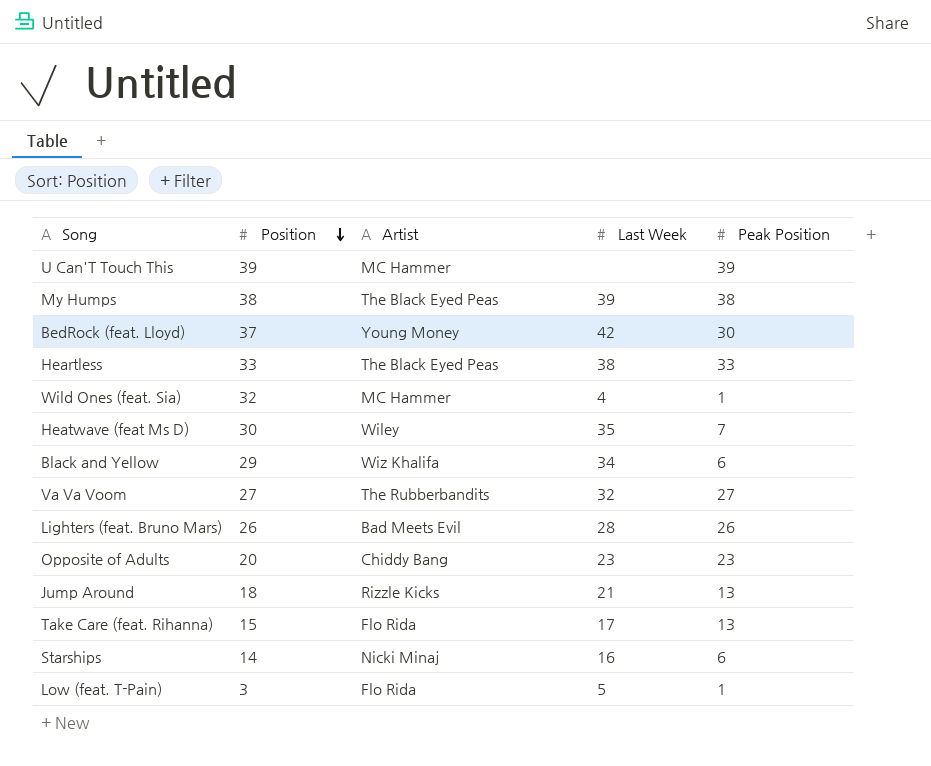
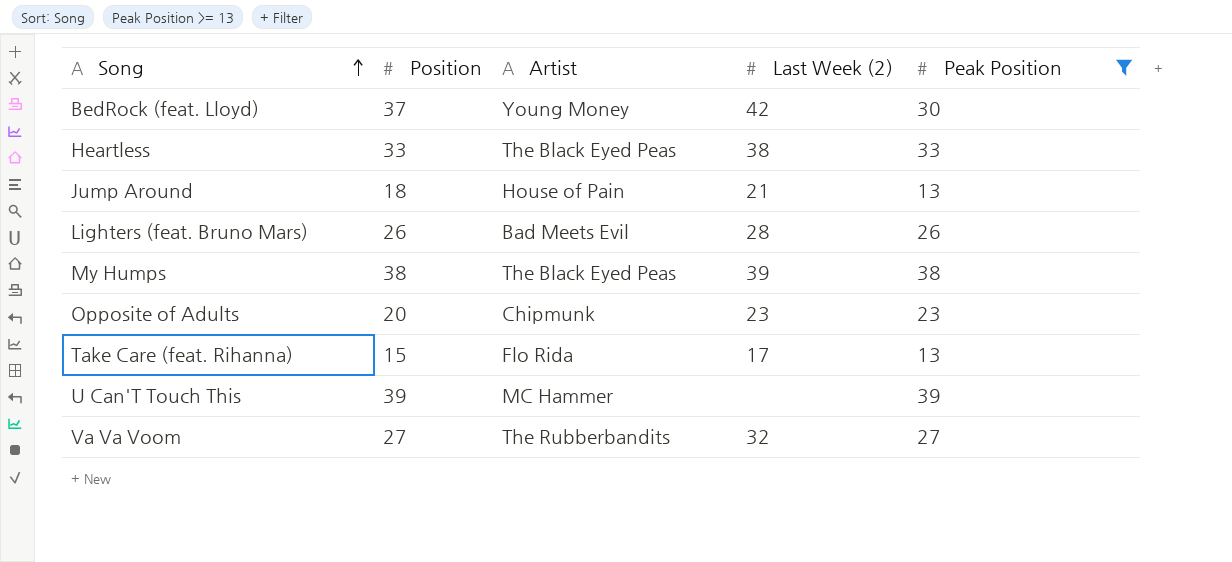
filter: none -> Peak Position >= 13
row order: Position descending -> Song ascending
column name: Last Week -> Last Week (2)
Jump Around | Artist: Rizzle Kicks -> House of Pain
Opposite of Adults | Artist: Chiddy Bang -> Chipmunk

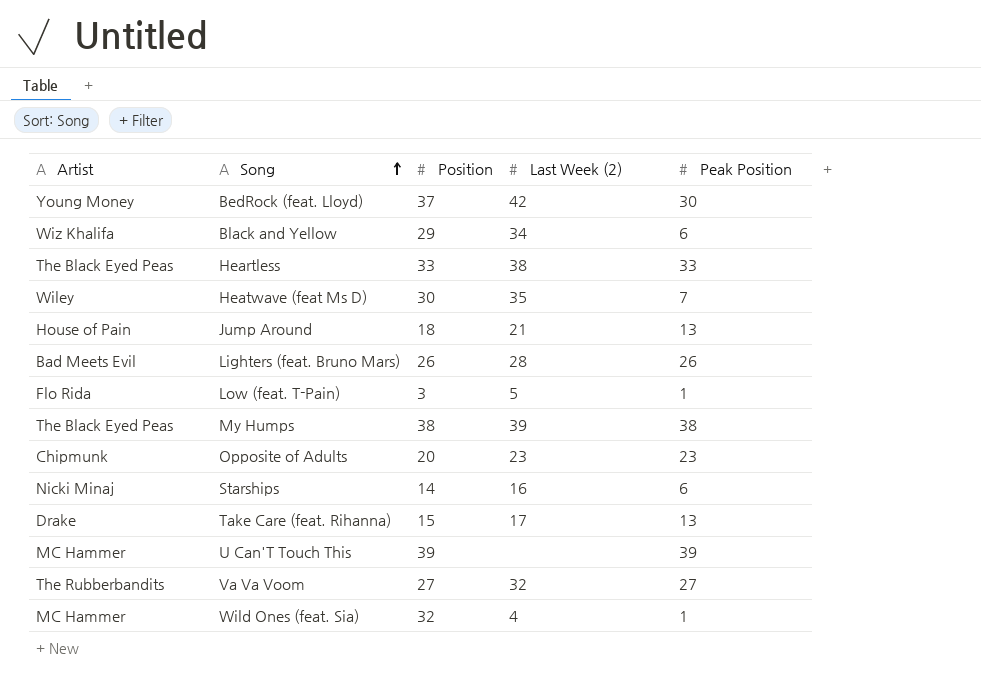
filter: Peak Position >= 13 -> none
column Artist | position: 3 -> 1
Take Care (feat. Rihanna) | Artist: Flo Rida -> Drake

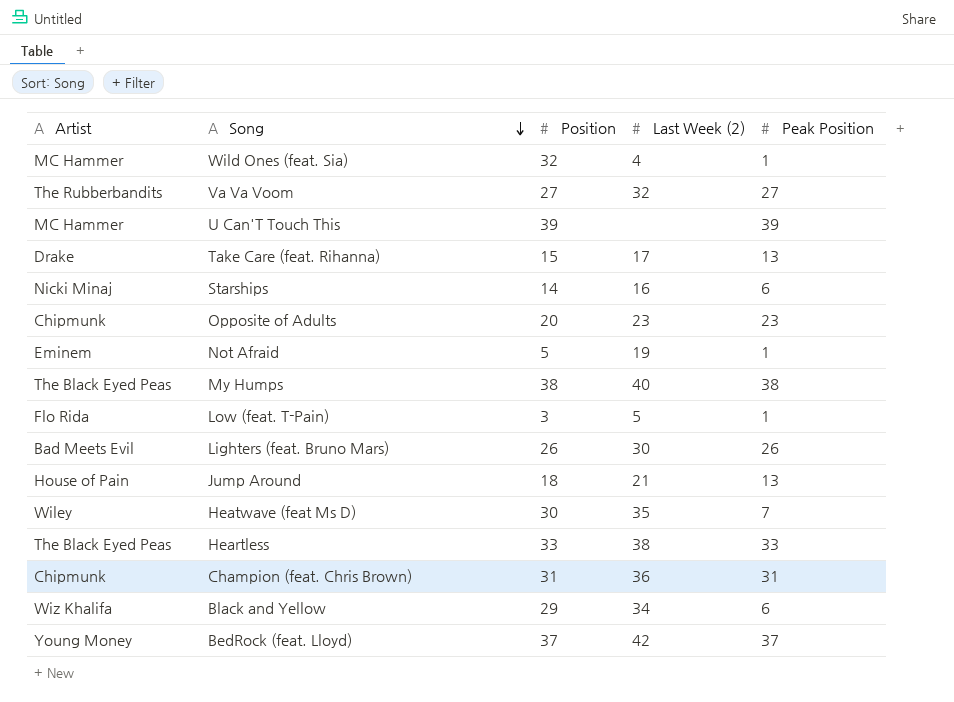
row order: Song ascending -> Song descending
row Not Afraid: none -> Eminem | 5 | 19 | 1
My Humps | Last Week (2): 39 -> 40
Lighters (feat. Bruno Mars) | Last Week (2): 28 -> 30
row Champion (feat. Chris Brown): none -> Chipmunk | 31 | 36 | 31
BedRock (feat. Lloyd) | Peak Position: 30 -> 37

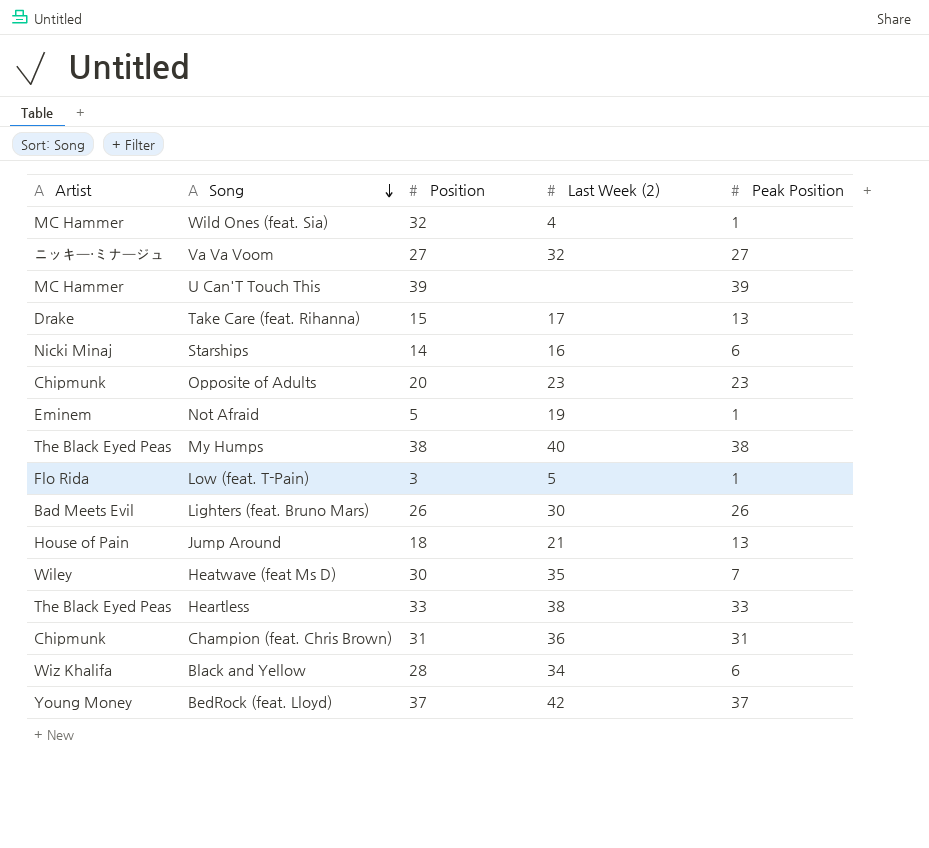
Va Va Voom | Artist: The Rubberbandits -> ニッキー・ミナージュ
Black and Yellow | Position: 29 -> 28

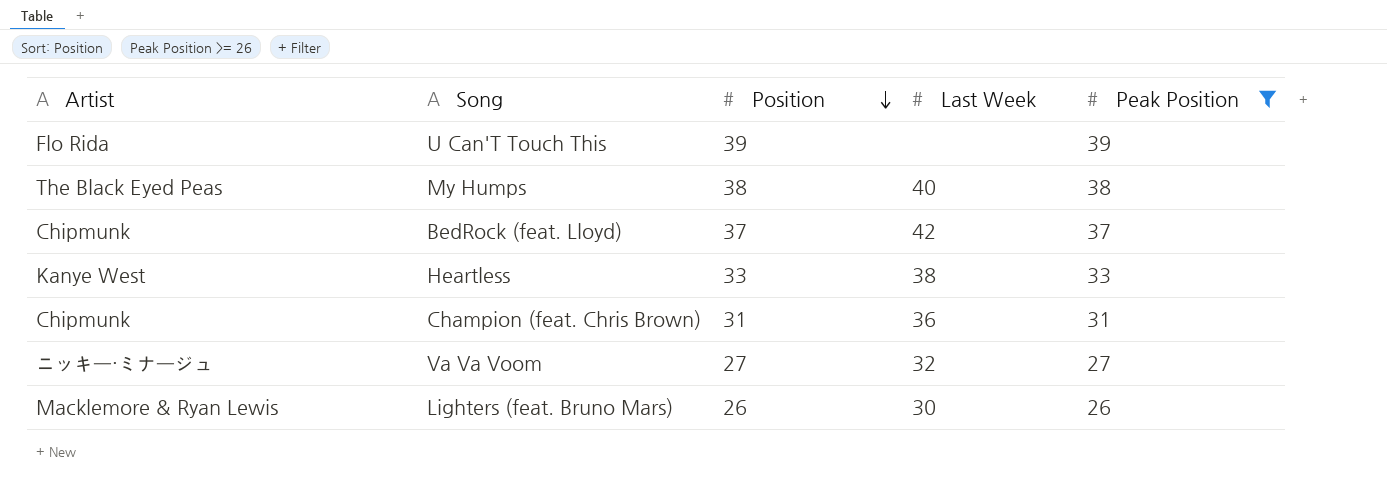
filter: none -> Peak Position >= 26
row order: Song descending -> Position descending
column name: Last Week (2) -> Last Week
U Can'T Touch This | Artist: MC Hammer -> Flo Rida
BedRock (feat. Lloyd) | Artist: Young Money -> Chipmunk
Heartless | Artist: The Black Eyed Peas -> Kanye West
Lighters (feat. Bruno Mars) | Artist: Bad Meets Evil -> Macklemore & Ryan Lewis

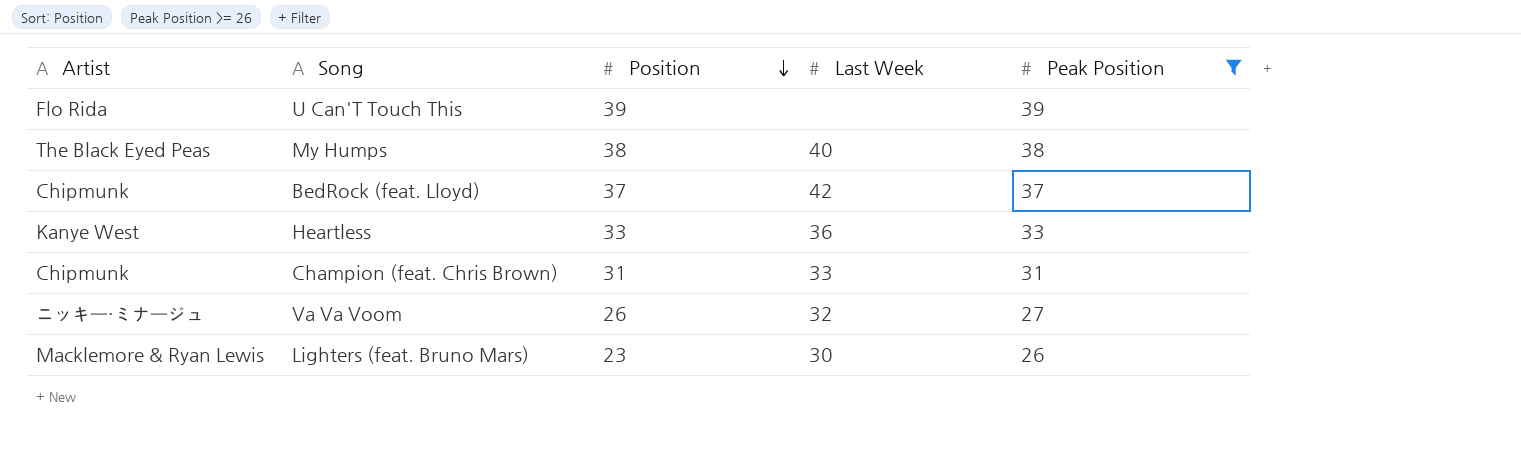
Heartless | Last Week: 38 -> 36
Champion (feat. Chris Brown) | Last Week: 36 -> 33
Va Va Voom | Position: 27 -> 26
Lighters (feat. Bruno Mars) | Position: 26 -> 23

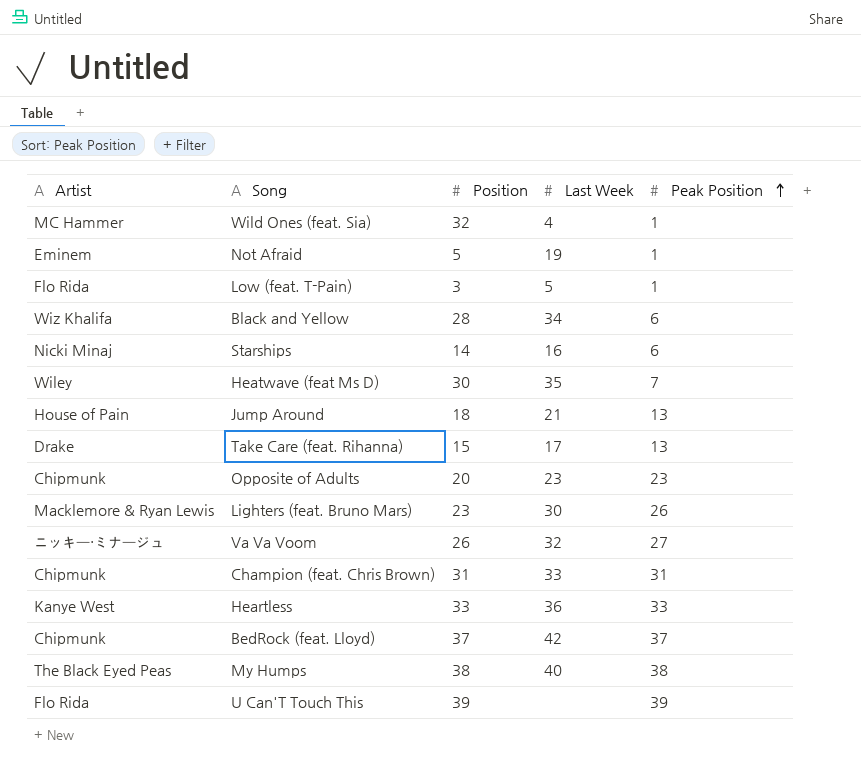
filter: Peak Position >= 26 -> none
row order: Position descending -> Peak Position ascending

